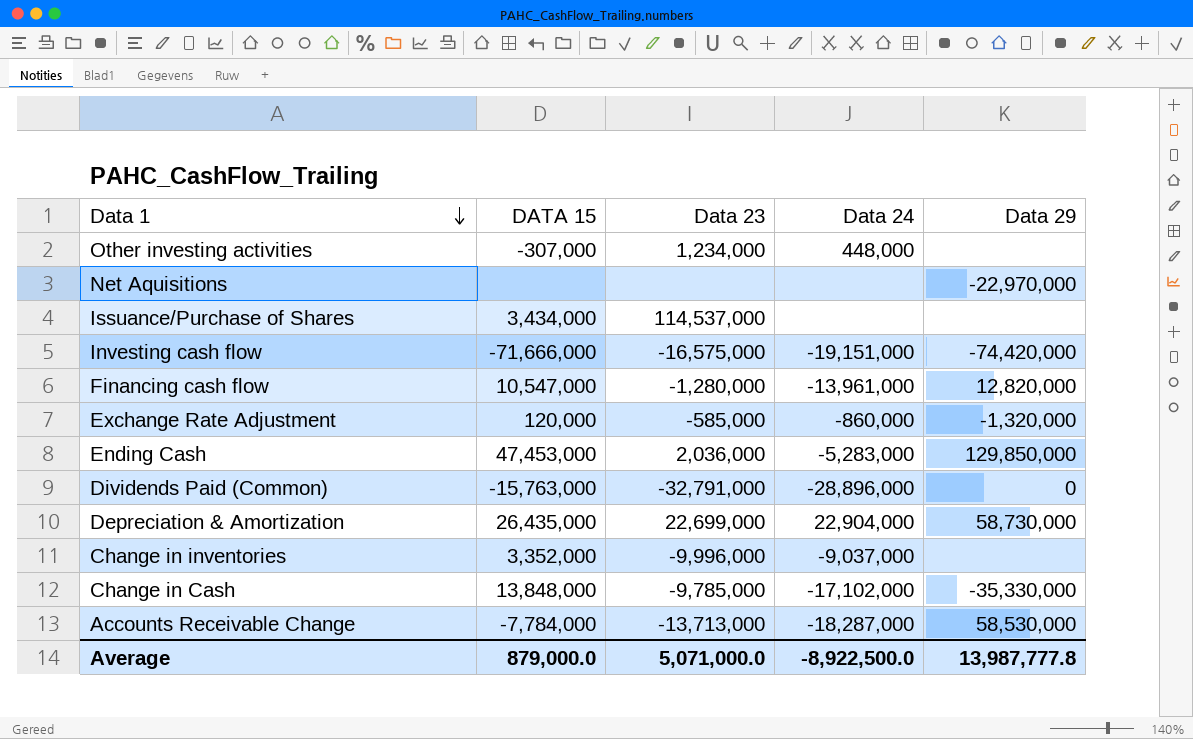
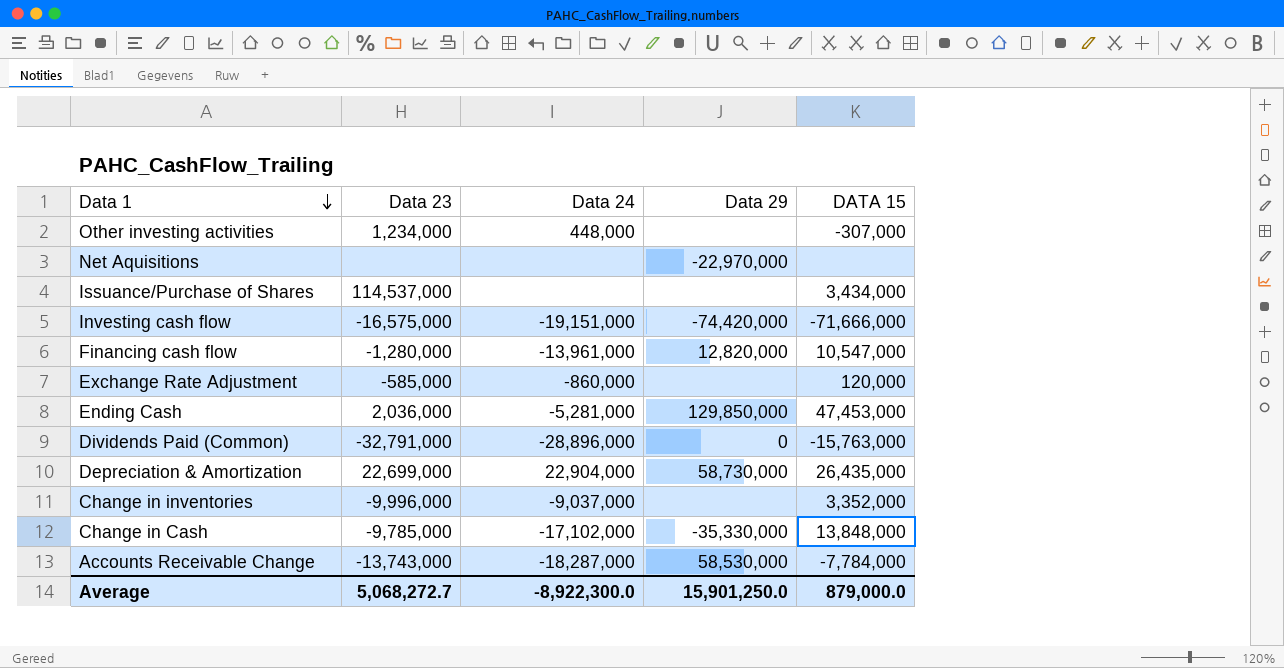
column DATA 15 | position: 2 -> 5
Exchange Rate Adjustment | Data 29: -1,320,000 -> none
Ending Cash | Data 24: -5,283,000 -> -5,281,000
Accounts Receivable Change | Data 23: -13,713,000 -> -13,743,000
Average | Data 23: 5,071,000.0 -> 5,068,272.7
Average | Data 24: -8,922,500.0 -> -8,922,300.0
Average | Data 29: 13,987,777.8 -> 15,901,250.0

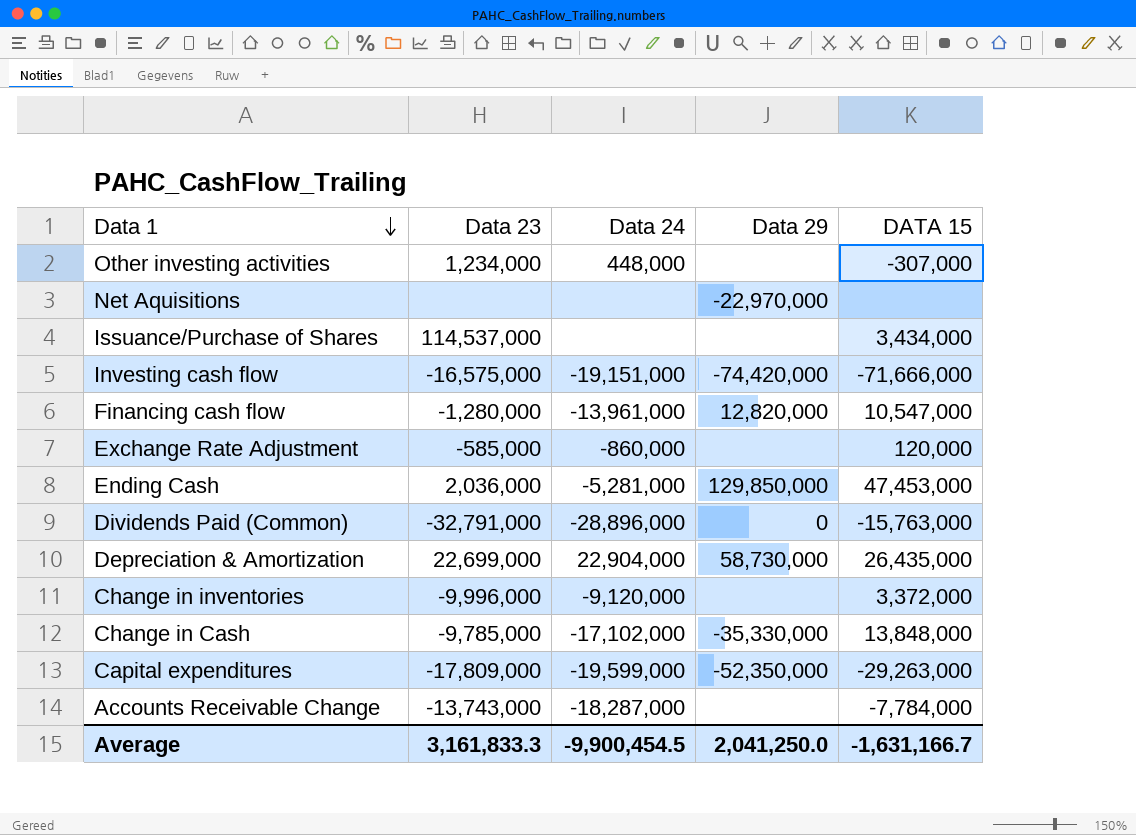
Change in inventories | Data 24: -9,037,000 -> -9,120,000
Change in inventories | DATA 15: 3,352,000 -> 3,372,000
row Capital expenditures: none -> -17,809,000 | -19,599,000 | -52,350,000 | -29,263,000
Accounts Receivable Change | Data 29: 58,530,000 -> none
Average | Data 23: 5,068,272.7 -> 3,161,833.3
Average | Data 24: -8,922,300.0 -> -9,900,454.5
Average | Data 29: 15,901,250.0 -> 2,041,250.0
Average | DATA 15: 879,000.0 -> -1,631,166.7

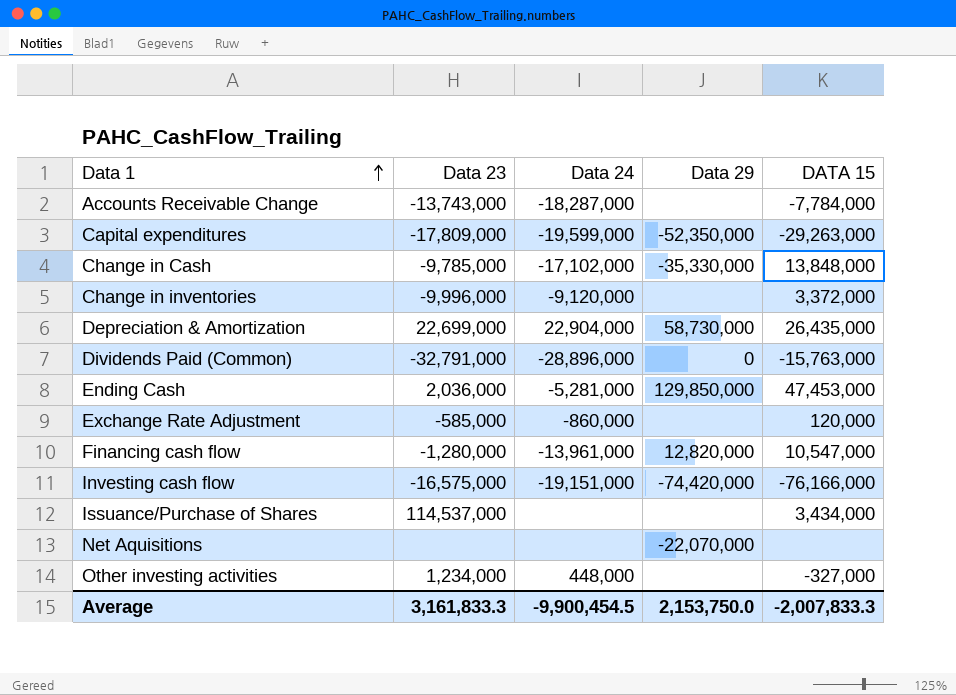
row order: Data 1 descending -> Data 1 ascending
Investing cash flow | DATA 15: -71,666,000 -> -76,166,000
Net Aquisitions | Data 29: -22,970,000 -> -22,070,000
Other investing activities | DATA 15: -307,000 -> -327,000
Average | Data 29: 2,041,250.0 -> 2,153,750.0
Average | DATA 15: -1,631,166.7 -> -2,007,833.3

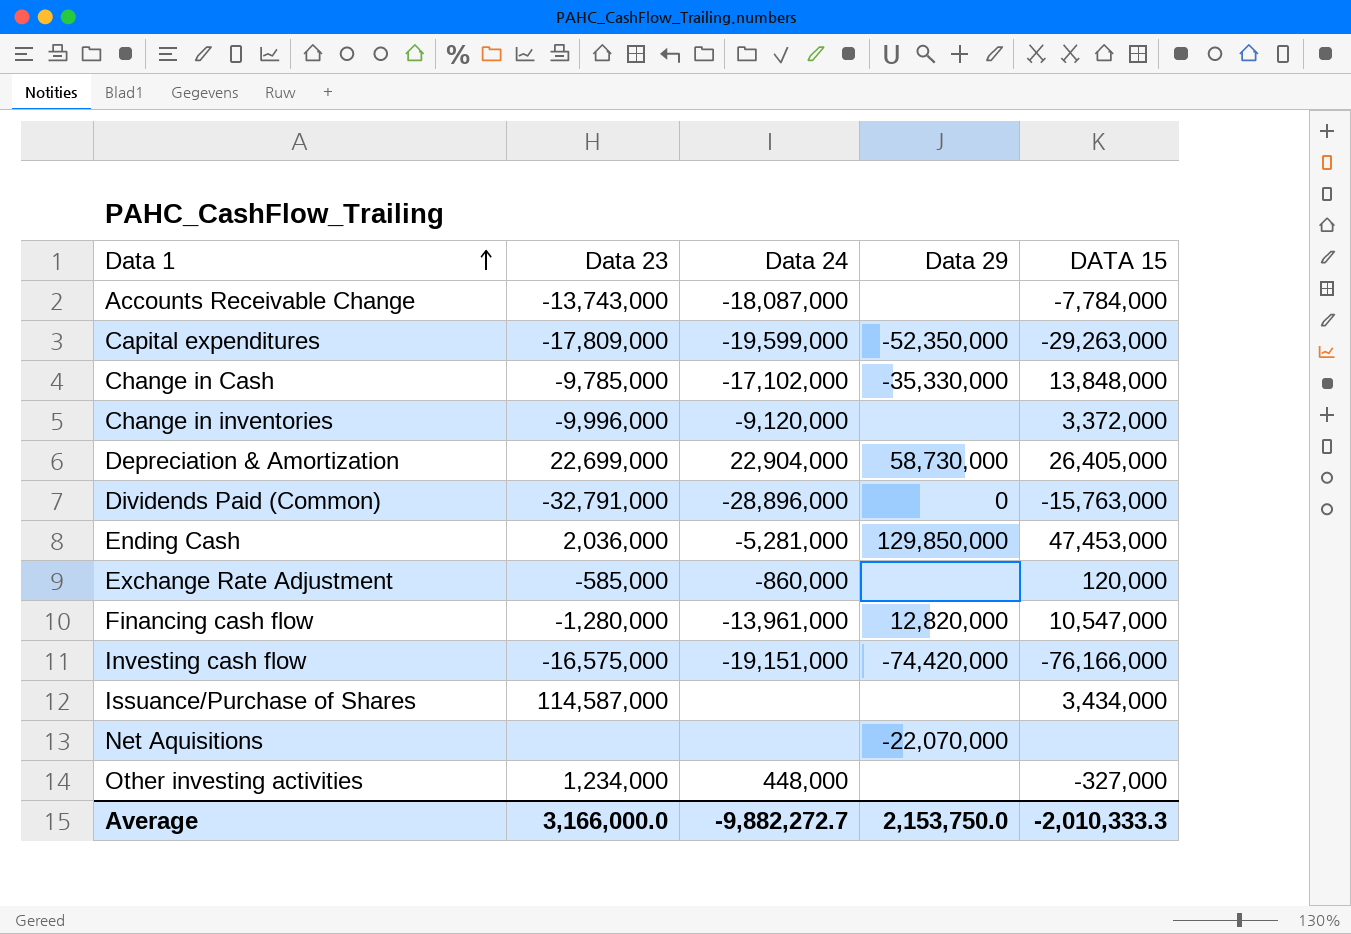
Accounts Receivable Change | Data 24: -18,287,000 -> -18,087,000
Depreciation & Amortization | DATA 15: 26,435,000 -> 26,405,000
Issuance/Purchase of Shares | Data 23: 114,537,000 -> 114,587,000
Average | Data 23: 3,161,833.3 -> 3,166,000.0
Average | Data 24: -9,900,454.5 -> -9,882,272.7
Average | DATA 15: -2,007,833.3 -> -2,010,333.3

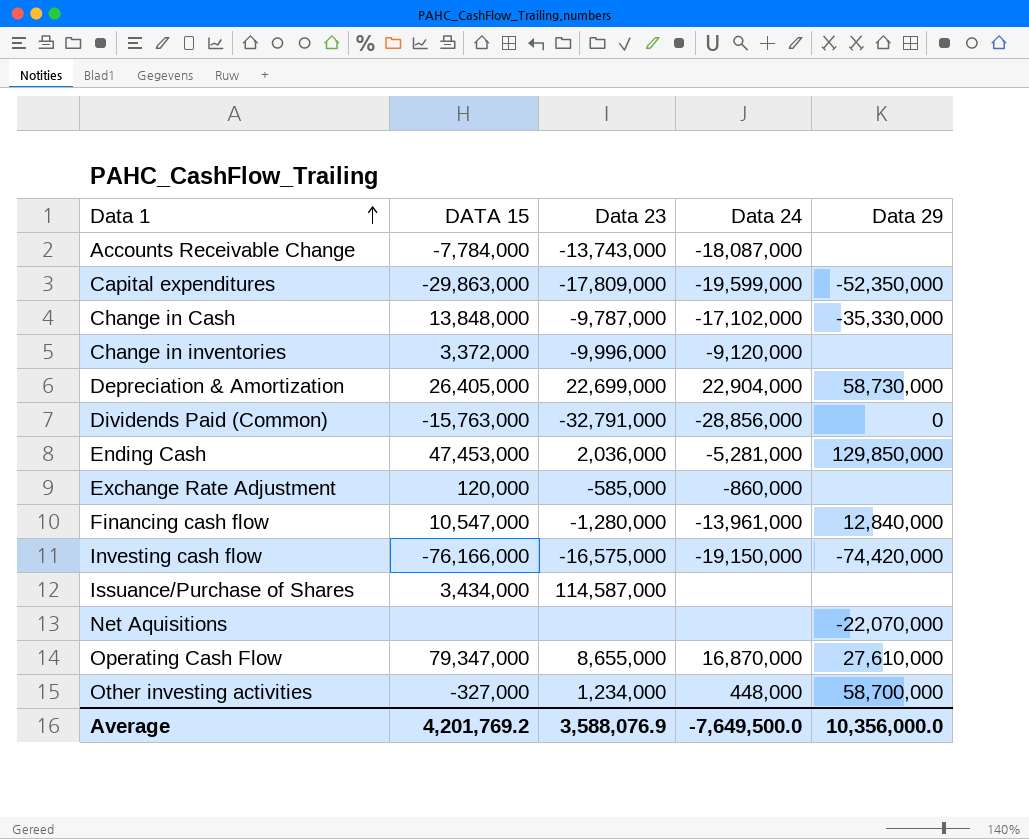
column DATA 15 | position: 5 -> 2
Capital expenditures | DATA 15: -29,263,000 -> -29,863,000
Change in Cash | Data 23: -9,785,000 -> -9,787,000
Dividends Paid (Common) | Data 24: -28,896,000 -> -28,856,000
Financing cash flow | Data 29: 12,820,000 -> 12,840,000
Investing cash flow | Data 24: -19,151,000 -> -19,150,000
row Operating Cash Flow: none -> 79,347,000 | 8,655,000 | 16,870,000 | 27,610,000
Other investing activities | Data 29: none -> 58,700,000
Average | DATA 15: -2,010,333.3 -> 4,201,769.2
Average | Data 23: 3,166,000.0 -> 3,588,076.9
Average | Data 24: -9,882,272.7 -> -7,649,500.0
Average | Data 29: 2,153,750.0 -> 10,356,000.0

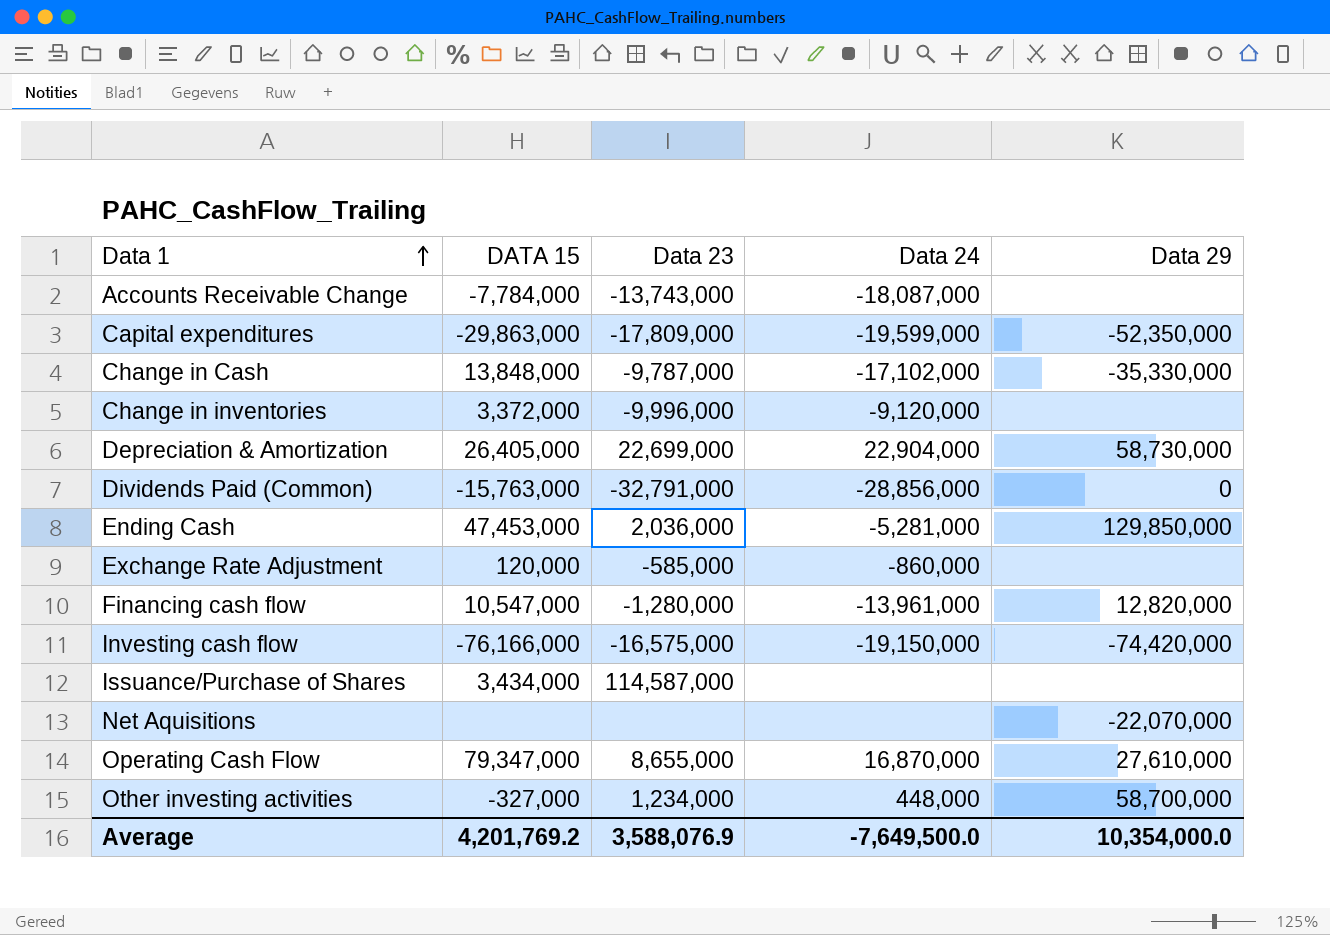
Financing cash flow | Data 29: 12,840,000 -> 12,820,000
Average | Data 29: 10,356,000.0 -> 10,354,000.0

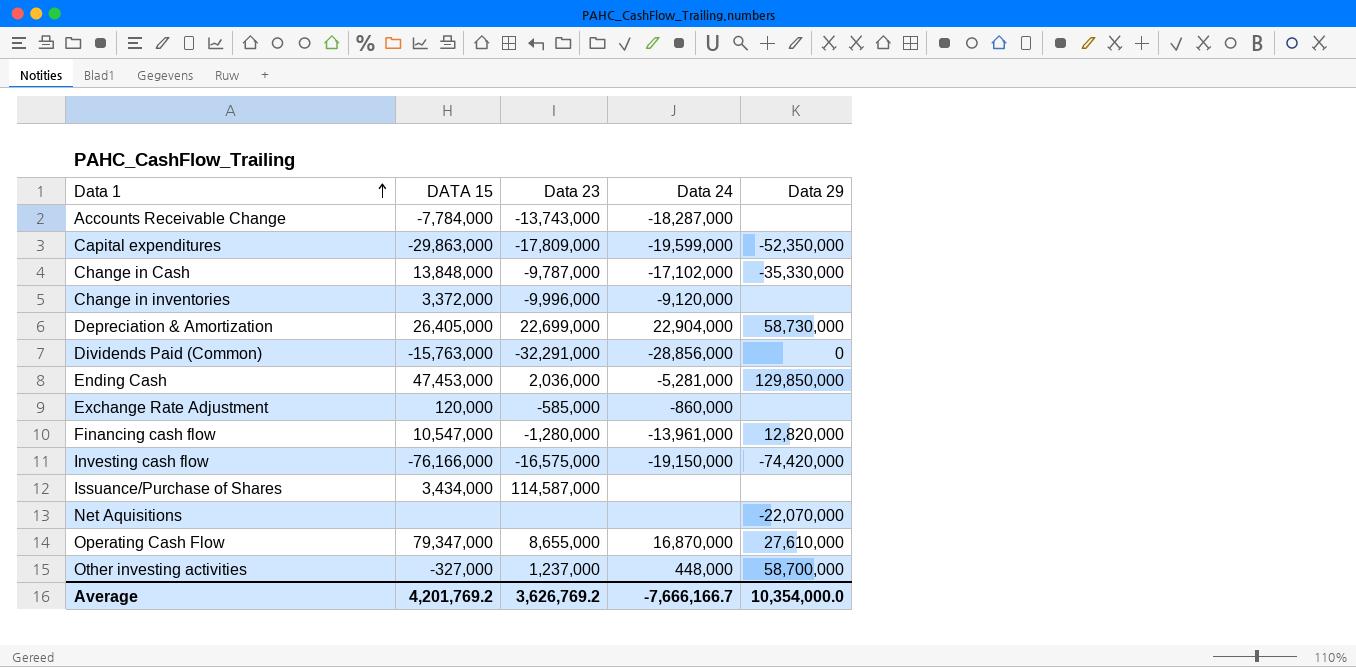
Accounts Receivable Change | Data 24: -18,087,000 -> -18,287,000
Dividends Paid (Common) | Data 23: -32,791,000 -> -32,291,000
Other investing activities | Data 23: 1,234,000 -> 1,237,000
Average | Data 23: 3,588,076.9 -> 3,626,769.2
Average | Data 24: -7,649,500.0 -> -7,666,166.7

